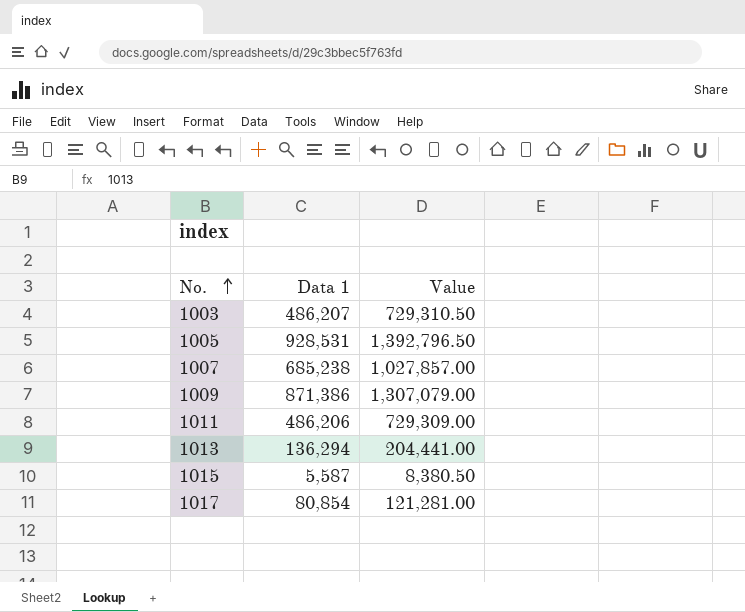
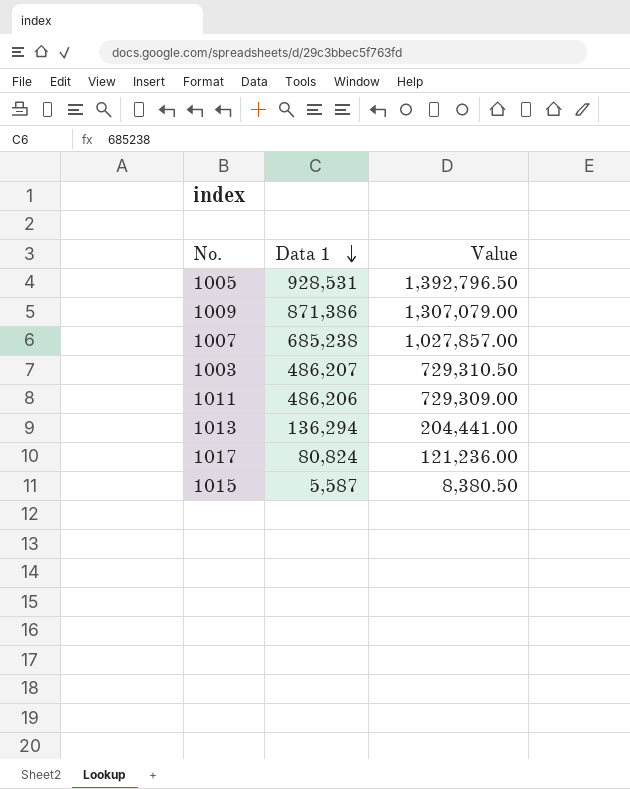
row order: No. ascending -> Data 1 descending
1017 | Data 1: 80,854 -> 80,824
1017 | Value: 121,281.00 -> 121,236.00

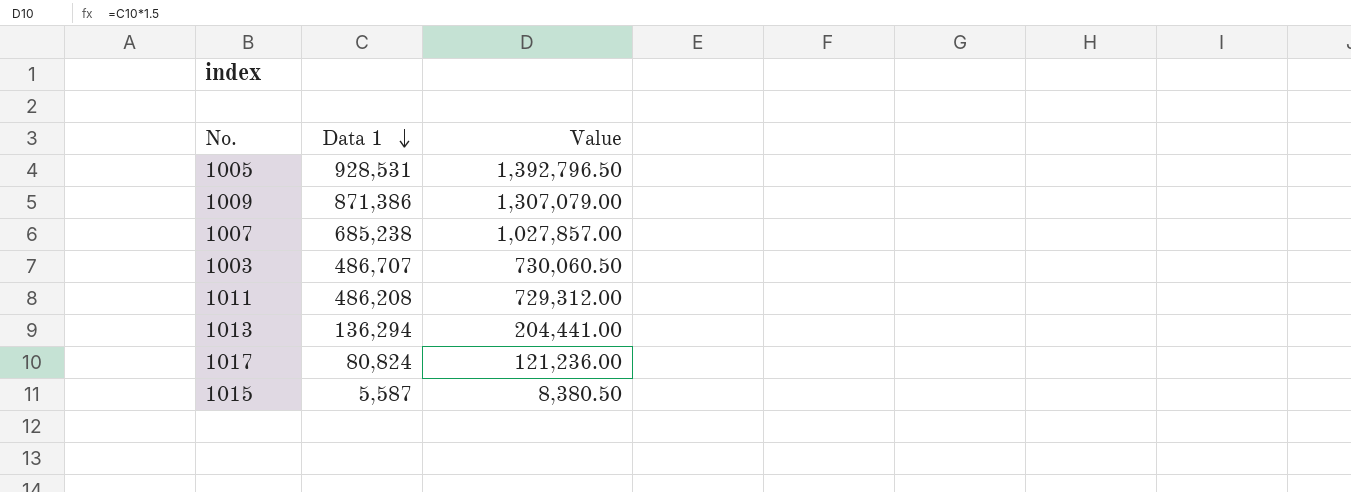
1003 | Data 1: 486,207 -> 486,707
1003 | Value: 729,310.50 -> 730,060.50
1011 | Data 1: 486,206 -> 486,208
1011 | Value: 729,309.00 -> 729,312.00

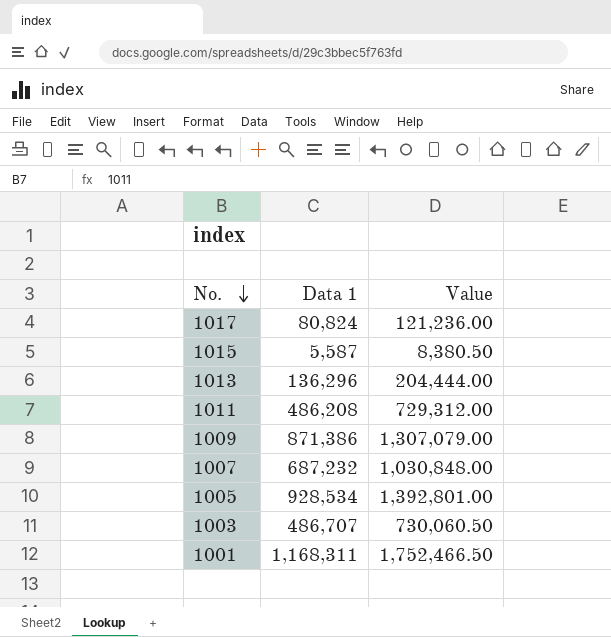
row order: Data 1 descending -> No. descending
1013 | Data 1: 136,294 -> 136,296
1013 | Value: 204,441.00 -> 204,444.00
1007 | Data 1: 685,238 -> 687,232
1007 | Value: 1,027,857.00 -> 1,030,848.00
1005 | Data 1: 928,531 -> 928,534
1005 | Value: 1,392,796.50 -> 1,392,801.00
row 1001: none -> 1,168,311 | 1,752,466.50

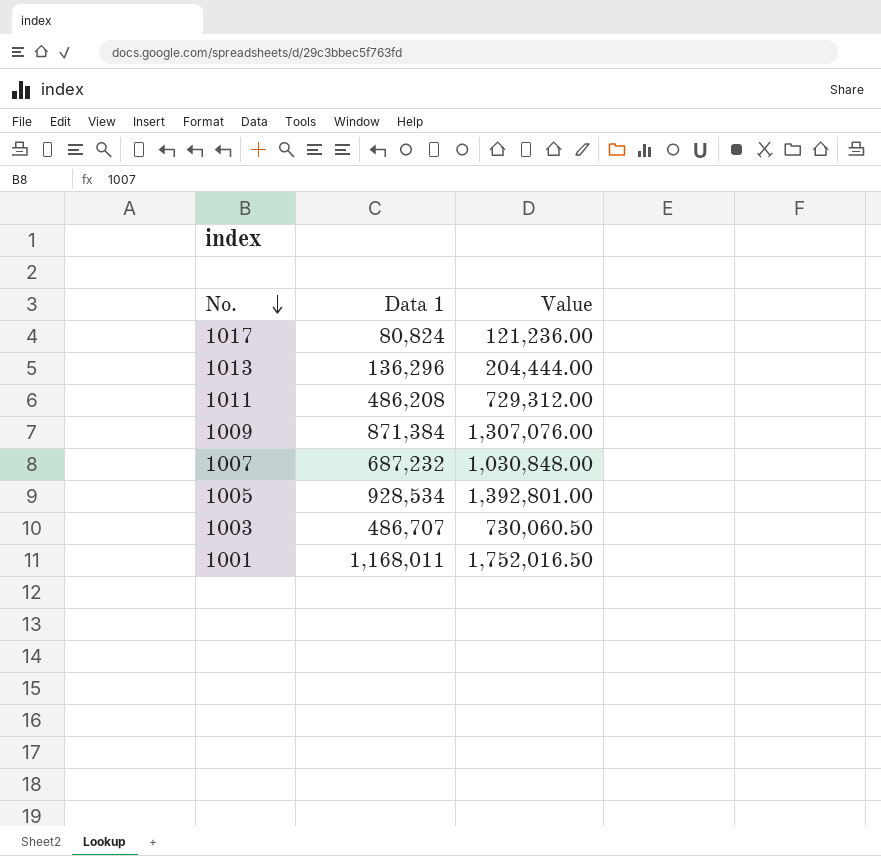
row 1015: 5,587 | 8,380.50 -> none
1009 | Data 1: 871,386 -> 871,384
1009 | Value: 1,307,079.00 -> 1,307,076.00
1001 | Data 1: 1,168,311 -> 1,168,011
1001 | Value: 1,752,466.50 -> 1,752,016.50

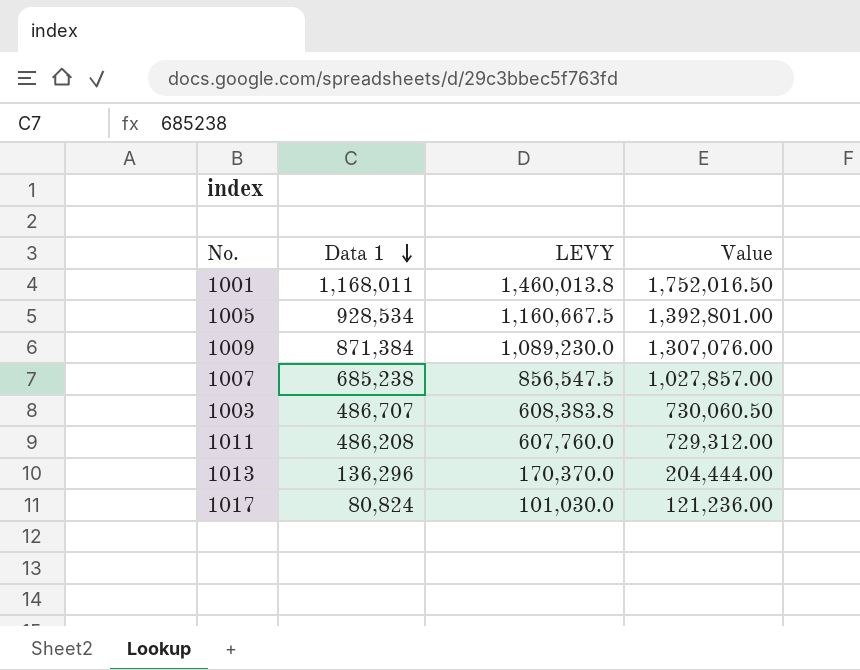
row order: No. descending -> Data 1 descending
column LEVY | formula: none -> [Data 1] * 1.25
1007 | Data 1: 687,232 -> 685,238
1007 | Value: 1,030,848.00 -> 1,027,857.00

